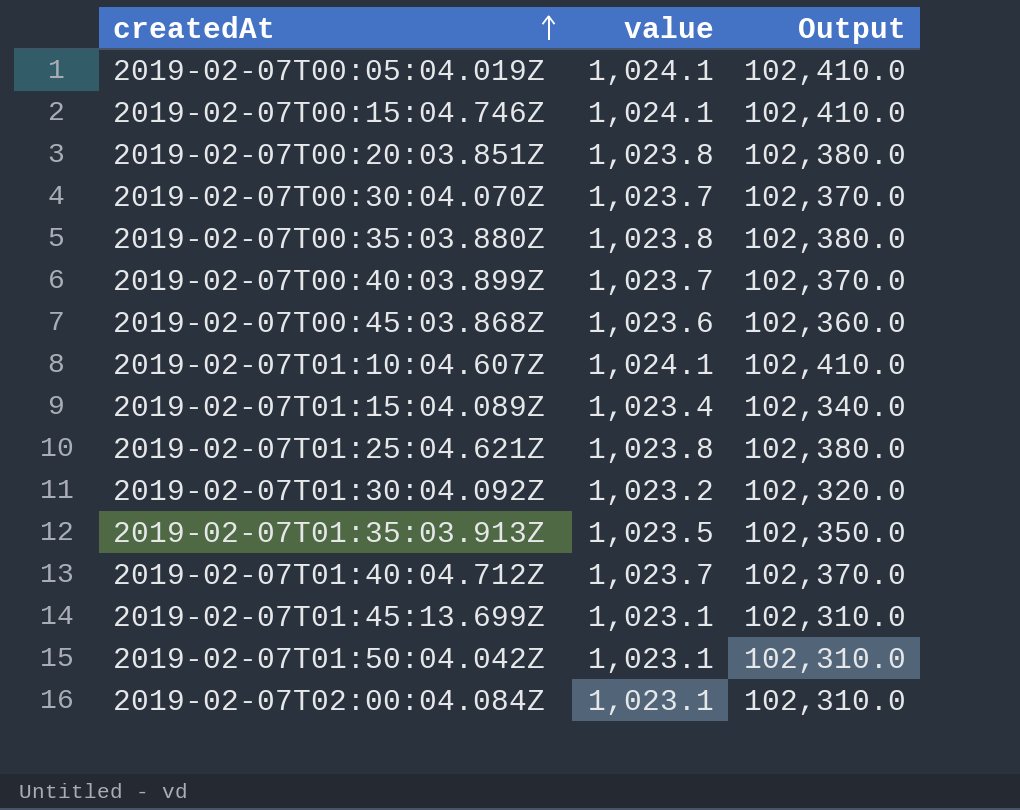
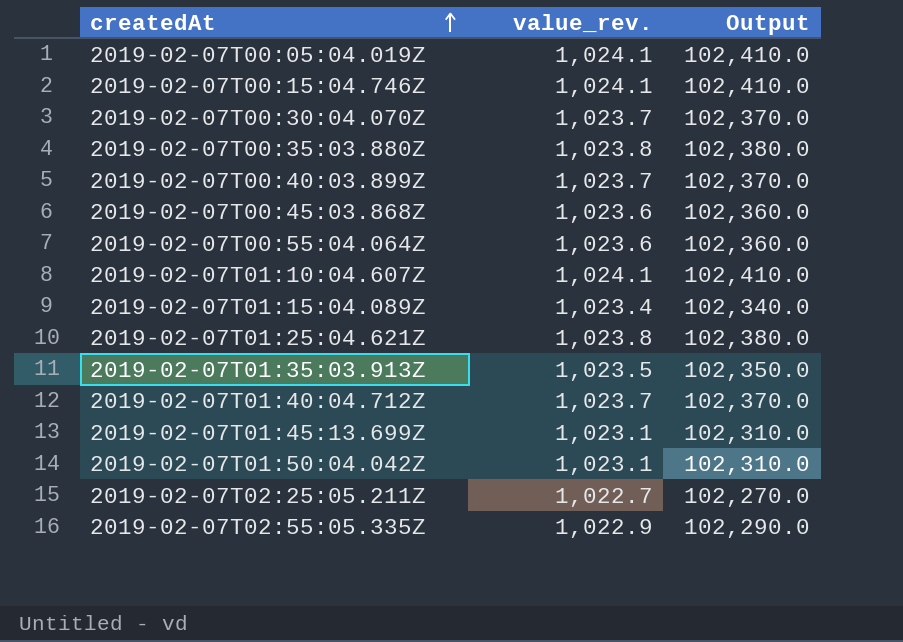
column name: value -> value_rev.
row 2019-02-07T00:20:03.851Z: 1,023.8 | 102,380.0 -> none
row 2019-02-07T01:30:04.092Z: 1,023.2 | 102,320.0 -> none
row 2019-02-07T02:00:04.084Z: 1,023.1 | 102,310.0 -> none
row 2019-02-07T00:55:04.064Z: none -> 1,023.6 | 102,360.0
row 2019-02-07T02:25:05.211Z: none -> 1,022.7 | 102,270.0
row 2019-02-07T02:55:05.335Z: none -> 1,022.9 | 102,290.0

